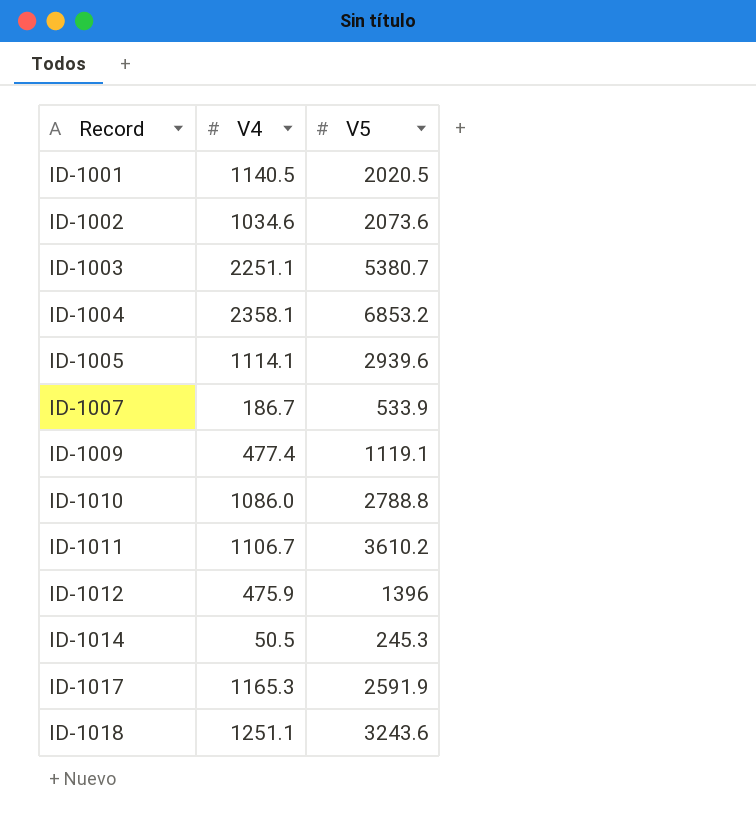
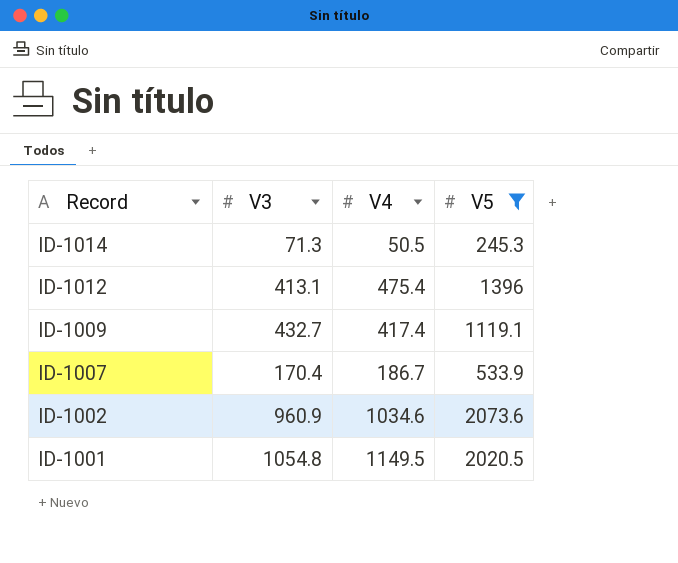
filter: none -> V5 <= 2073.6
row order: Record ascending -> Record descending
column V3 | position: none -> 2
ID-1012 | V4: 475.9 -> 475.4
ID-1009 | V4: 477.4 -> 417.4
ID-1001 | V4: 1140.5 -> 1149.5

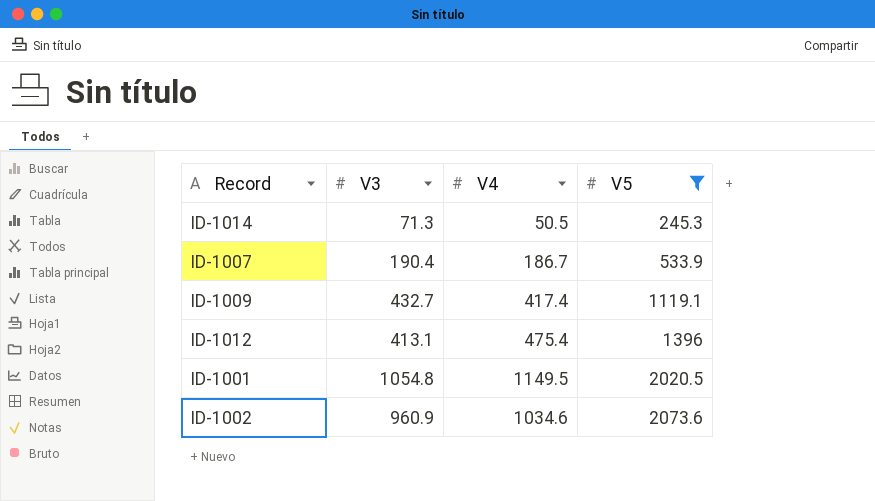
row order: Record descending -> V5 ascending
ID-1007 | V3: 170.4 -> 190.4

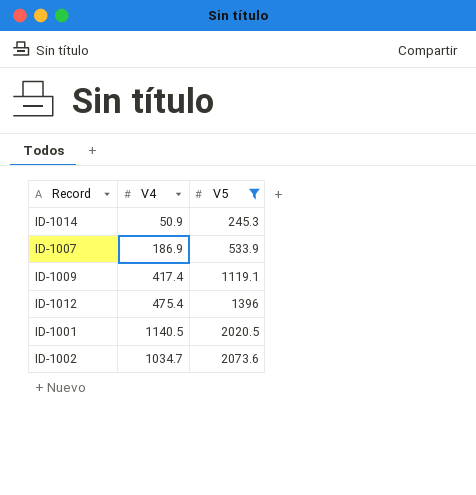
column V3 | position: 2 -> none
ID-1014 | V4: 50.5 -> 50.9
ID-1007 | V4: 186.7 -> 186.9
ID-1001 | V4: 1149.5 -> 1140.5
ID-1002 | V4: 1034.6 -> 1034.7

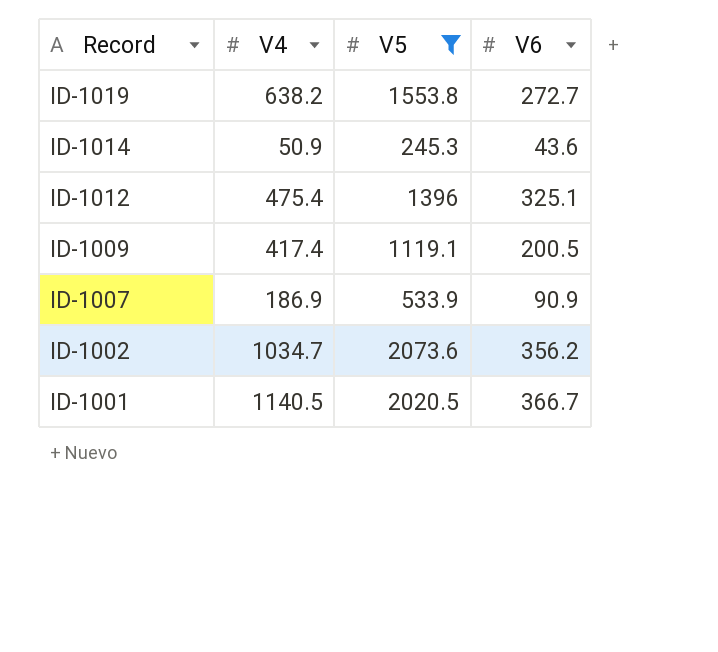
row order: V5 ascending -> Record descending
column V6 | position: none -> 4
row ID-1019: none -> 638.2 | 1553.8 | 272.7

